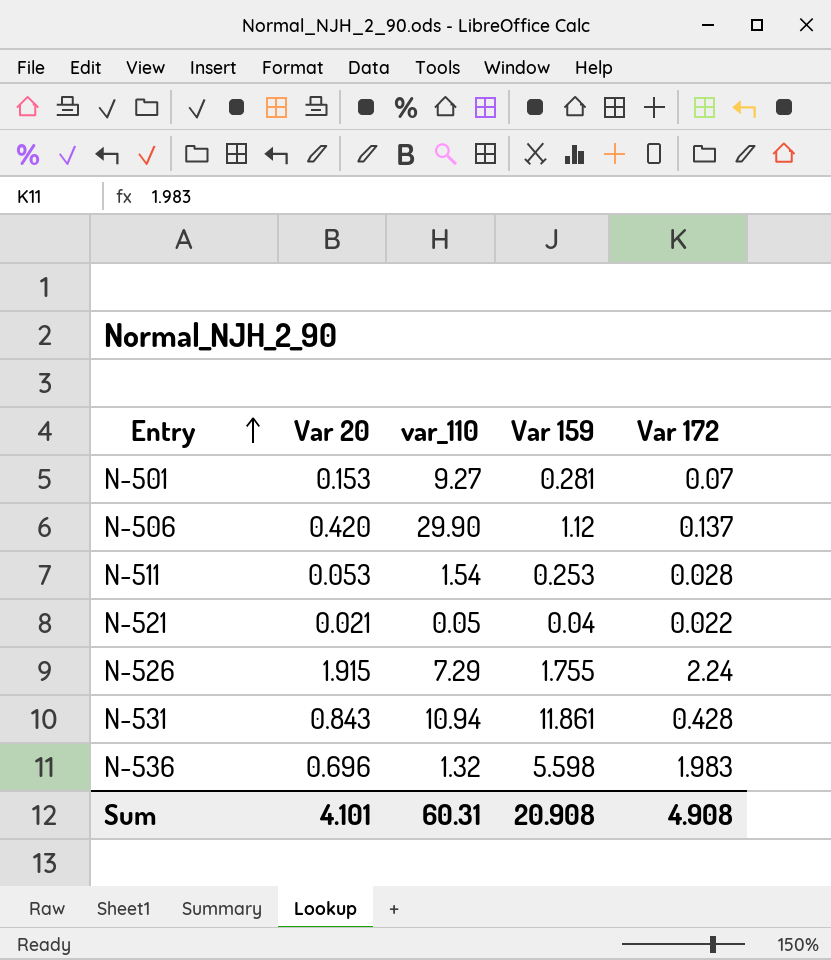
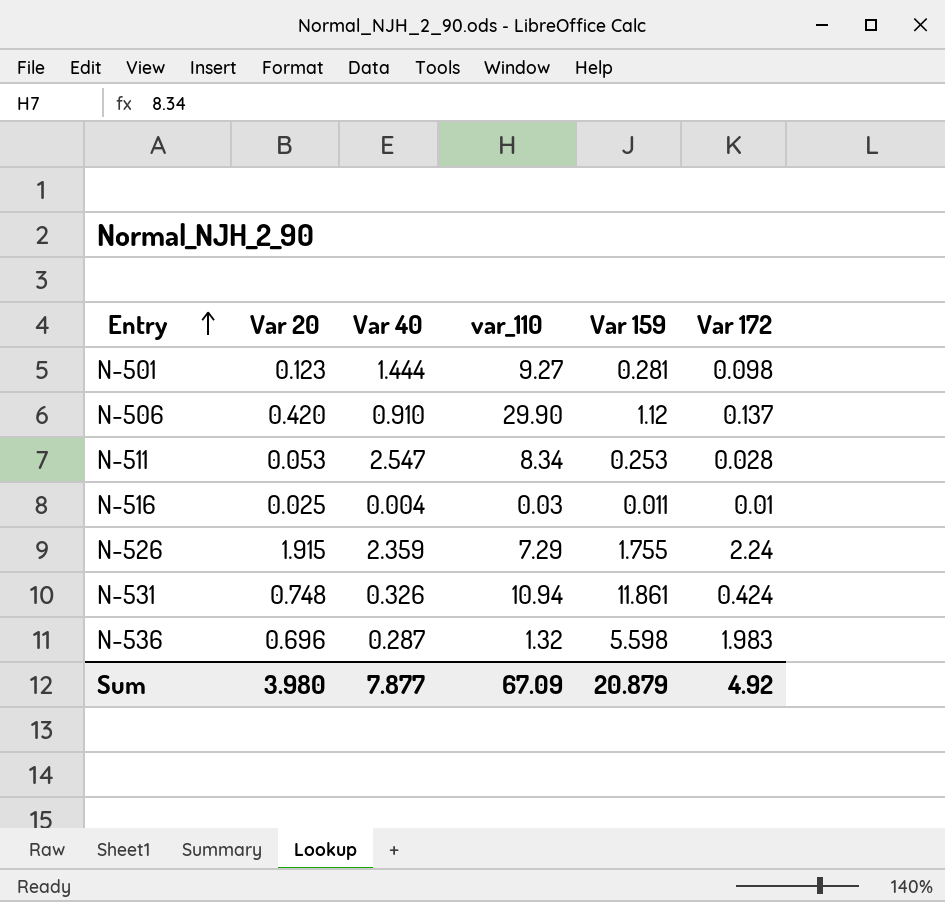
column Var 40 | position: none -> 3
row N-521: 0.021 | 0.05 | 0.04 | 0.022 -> none
N-501 | Var 20: 0.153 -> 0.123
N-501 | Var 172: 0.07 -> 0.098
N-511 | var_110: 1.54 -> 8.34
row N-516: none -> 0.025 | 0.004 | 0.03 | 0.011 | 0.01
N-531 | Var 20: 0.843 -> 0.748
N-531 | Var 172: 0.428 -> 0.424
Sum | Var 20: 4.101 -> 3.980
Sum | var_110: 60.31 -> 67.09
Sum | Var 159: 20.908 -> 20.879
Sum | Var 172: 4.908 -> 4.92

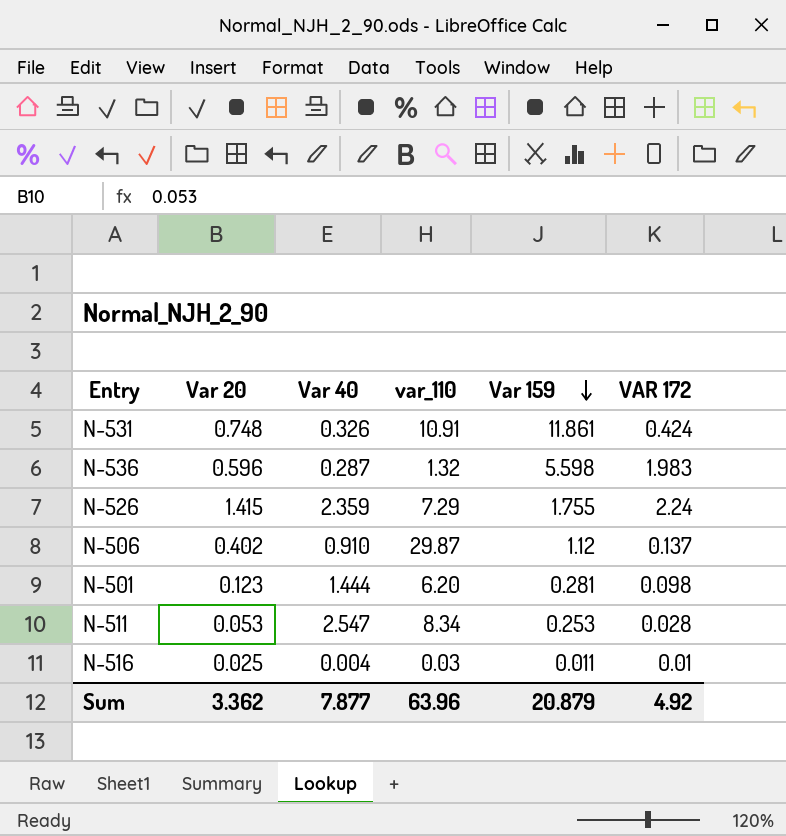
row order: Entry ascending -> Var 159 descending
column name: Var 172 -> VAR 172
N-531 | var_110: 10.94 -> 10.91
N-536 | Var 20: 0.696 -> 0.596
N-526 | Var 20: 1.915 -> 1.415
N-506 | Var 20: 0.420 -> 0.402
N-506 | var_110: 29.90 -> 29.87
N-501 | var_110: 9.27 -> 6.20
Sum | Var 20: 3.980 -> 3.362
Sum | var_110: 67.09 -> 63.96

